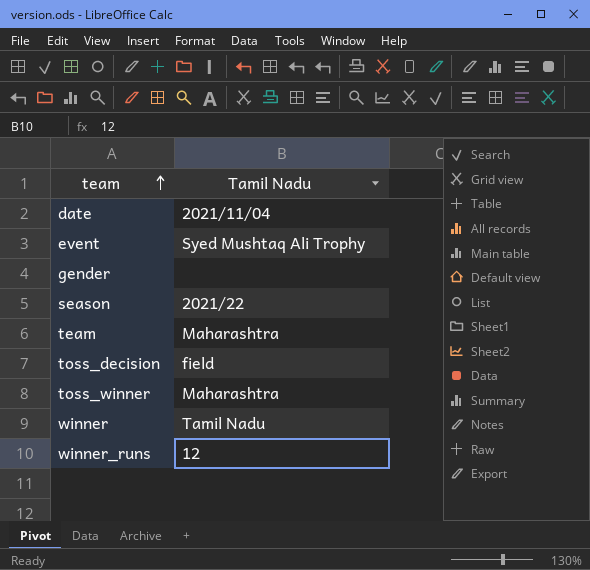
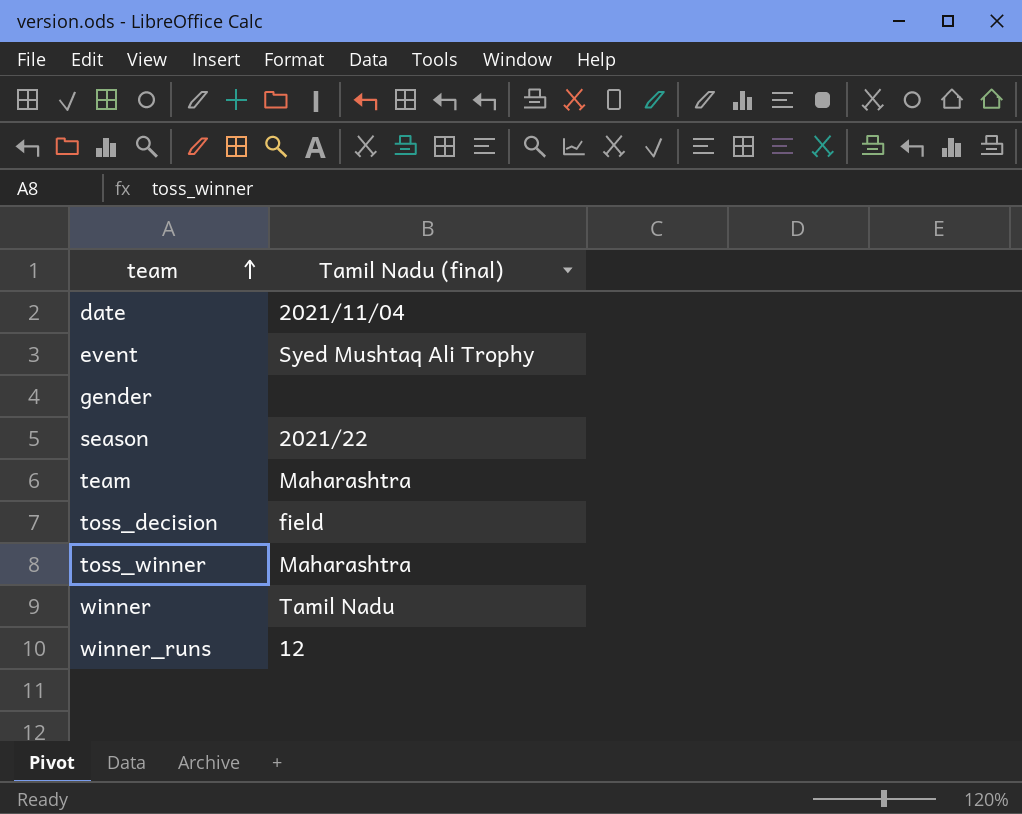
column name: Tamil Nadu -> Tamil Nadu (final)

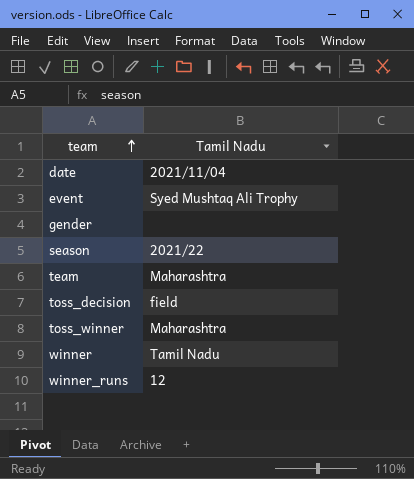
column name: Tamil Nadu (final) -> Tamil Nadu

